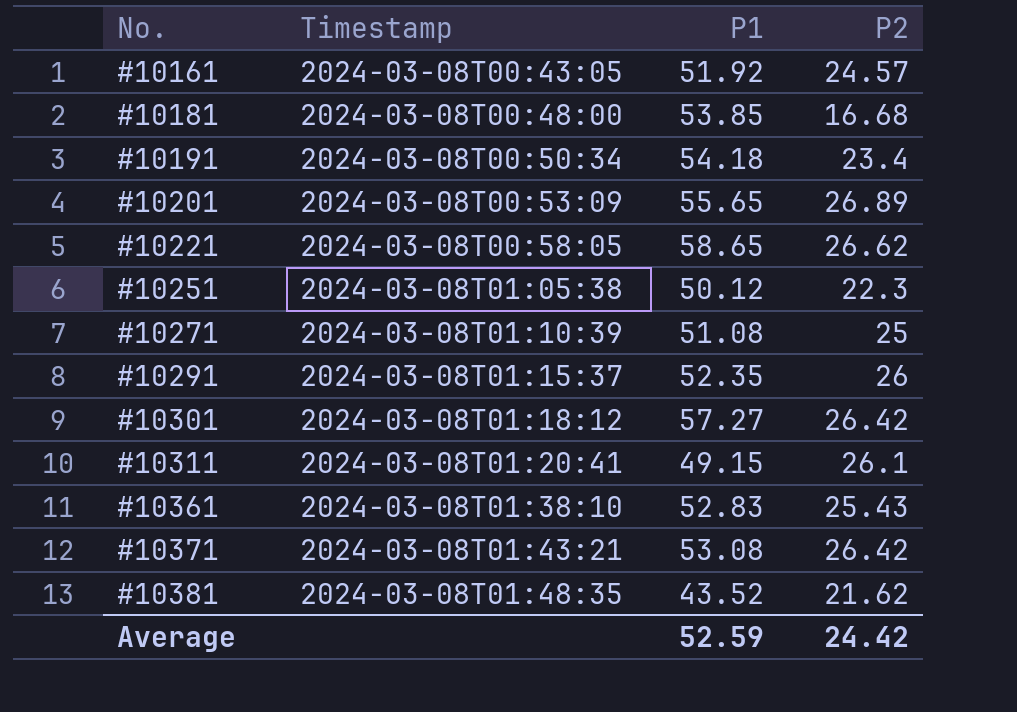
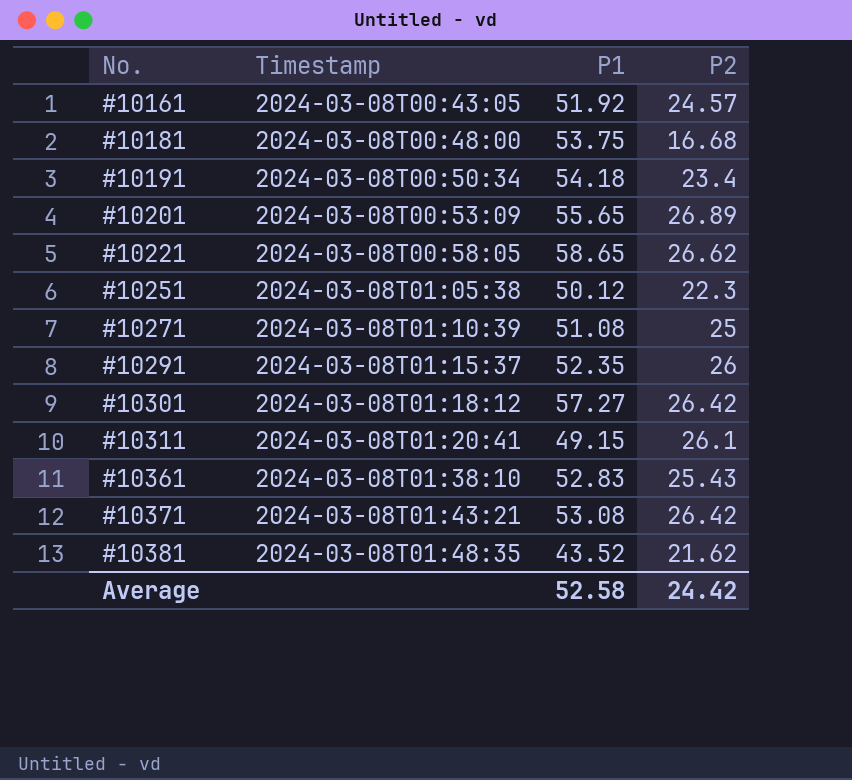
#10181 | P1: 53.85 -> 53.75
Average | P1: 52.59 -> 52.58

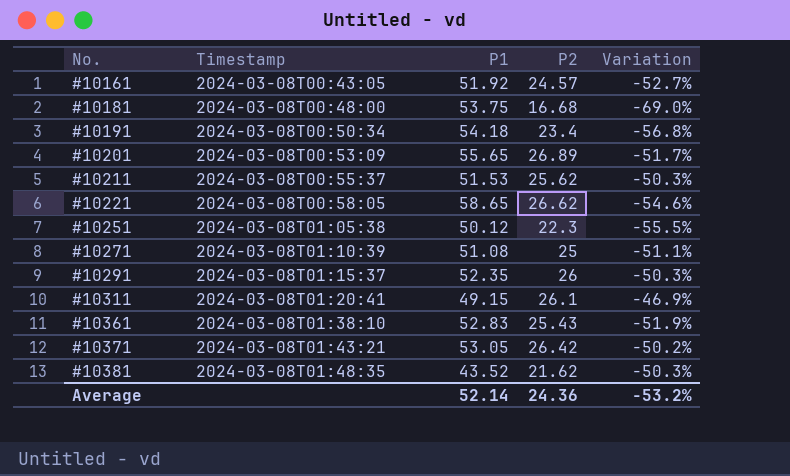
column Variation | formula: none -> ([P2] - [P1]) / [P1]
row #10301: 2024-03-08T01:18:12 | 57.27 | 26.42 -> none
row #10211: none -> 2024-03-08T00:55:37 | 51.53 | 25.62 | -50.3%
#10371 | P1: 53.08 -> 53.05
Average | P1: 52.58 -> 52.14
Average | P2: 24.42 -> 24.36

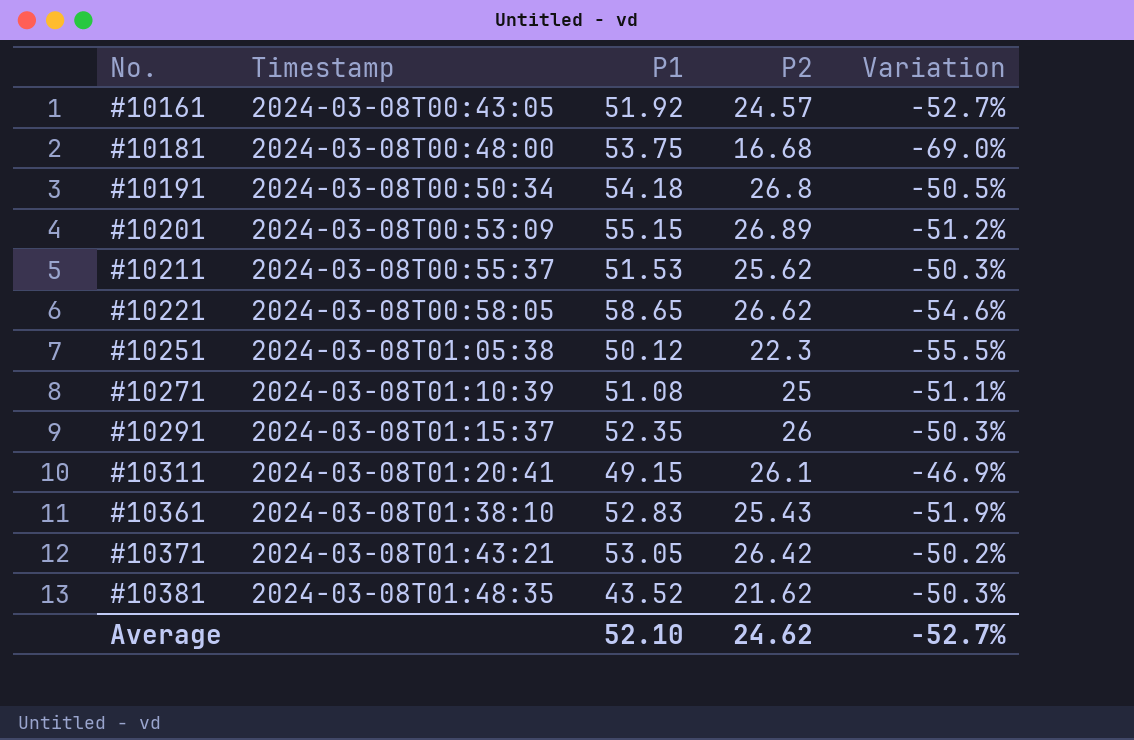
#10191 | P2: 23.4 -> 26.8
#10191 | Variation: -56.8% -> -50.5%
#10201 | P1: 55.65 -> 55.15
#10201 | Variation: -51.7% -> -51.2%
Average | P1: 52.14 -> 52.10
Average | P2: 24.36 -> 24.62
Average | Variation: -53.2% -> -52.7%

